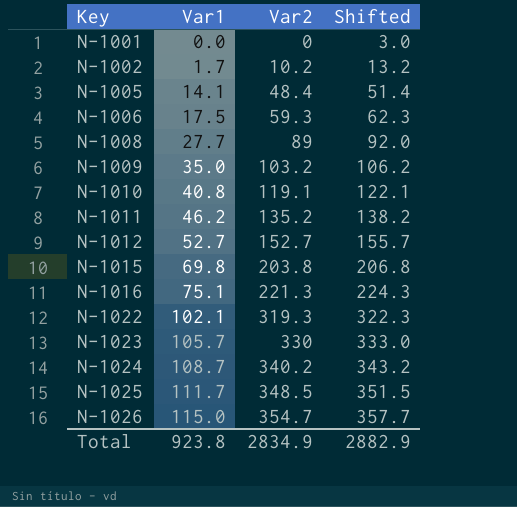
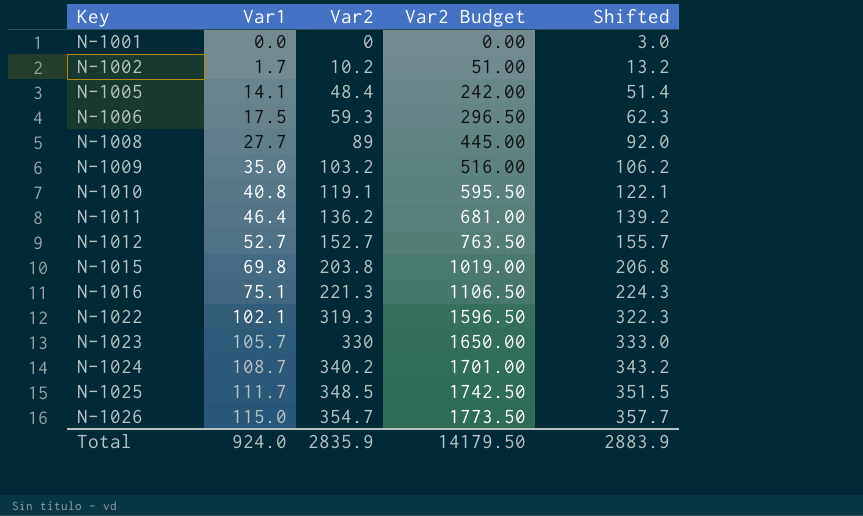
column Var2 Budget | formula: none -> [Var2] * 5
N-1011 | Var1: 46.2 -> 46.4
N-1011 | Var2: 135.2 -> 136.2
N-1011 | Shifted: 138.2 -> 139.2
Total | Var1: 923.8 -> 924.0
Total | Var2: 2834.9 -> 2835.9
Total | Shifted: 2882.9 -> 2883.9

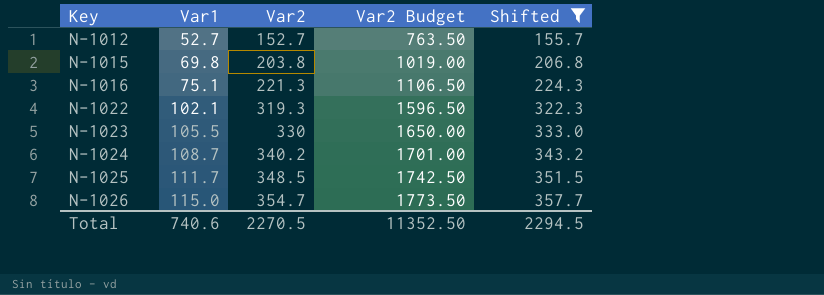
filter: none -> Shifted >= 155.7
N-1023 | Var1: 105.7 -> 105.5
Total | Var1: 924.0 -> 740.6
Total | Var2: 2835.9 -> 2270.5
Total | Var2 Budget: 14179.50 -> 11352.50
Total | Shifted: 2883.9 -> 2294.5

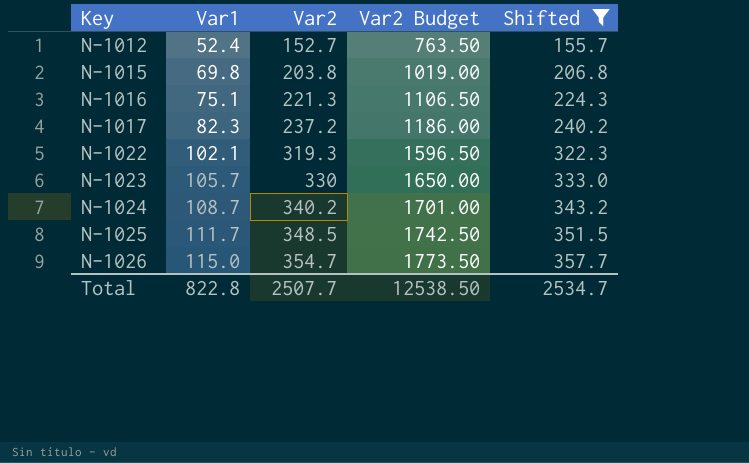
N-1012 | Var1: 52.7 -> 52.4
row N-1017: none -> 82.3 | 237.2 | 1186.00 | 240.2
N-1023 | Var1: 105.5 -> 105.7
Total | Var1: 740.6 -> 822.8
Total | Var2: 2270.5 -> 2507.7
Total | Var2 Budget: 11352.50 -> 12538.50
Total | Shifted: 2294.5 -> 2534.7

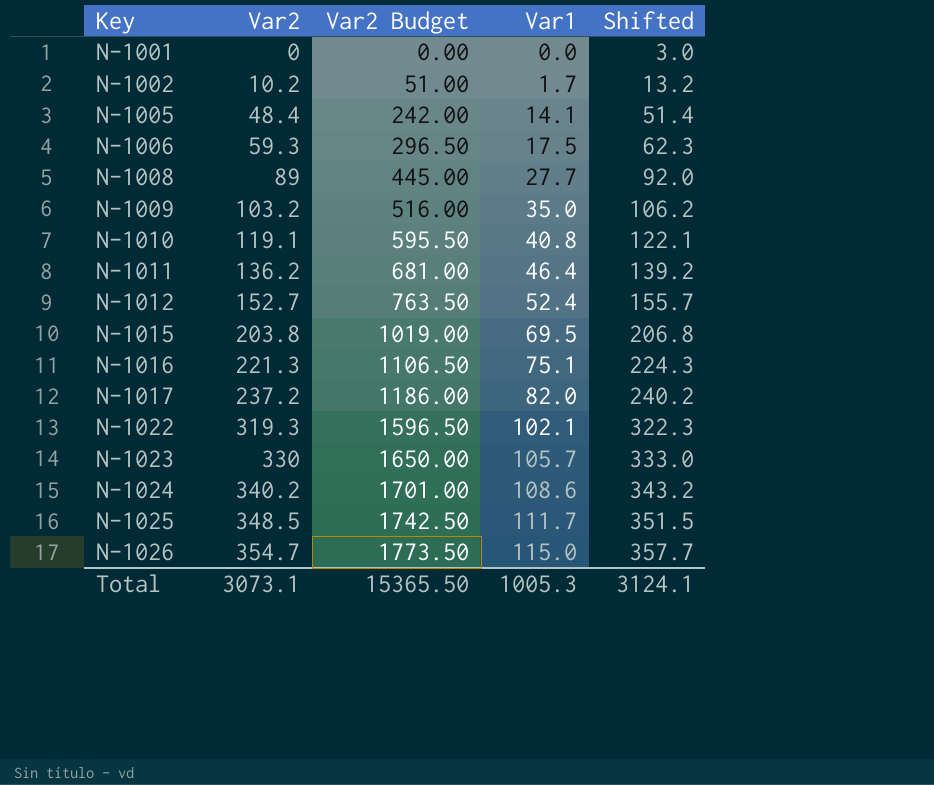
filter: Shifted >= 155.7 -> none
column Var1 | position: 2 -> 4
N-1015 | Var1: 69.8 -> 69.5
N-1017 | Var1: 82.3 -> 82.0
N-1024 | Var1: 108.7 -> 108.6
Total | Var2: 2507.7 -> 3073.1
Total | Var2 Budget: 12538.50 -> 15365.50
Total | Var1: 822.8 -> 1005.3
Total | Shifted: 2534.7 -> 3124.1

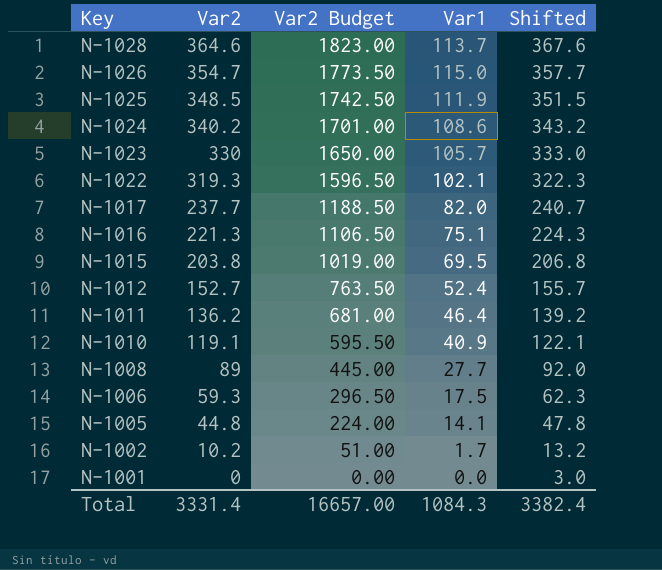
row order: Key ascending -> Key descending
row N-1009: 103.2 | 516.00 | 35.0 | 106.2 -> none
row N-1028: none -> 364.6 | 1823.00 | 113.7 | 367.6
N-1025 | Var1: 111.7 -> 111.9
N-1017 | Var2: 237.2 -> 237.7
N-1017 | Var2 Budget: 1186.00 -> 1188.50
N-1017 | Shifted: 240.2 -> 240.7
N-1010 | Var1: 40.8 -> 40.9
N-1005 | Var2: 48.4 -> 44.8
N-1005 | Var2 Budget: 242.00 -> 224.00
N-1005 | Shifted: 51.4 -> 47.8
Total | Var2: 3073.1 -> 3331.4
Total | Var2 Budget: 15365.50 -> 16657.00
Total | Var1: 1005.3 -> 1084.3
Total | Shifted: 3124.1 -> 3382.4

